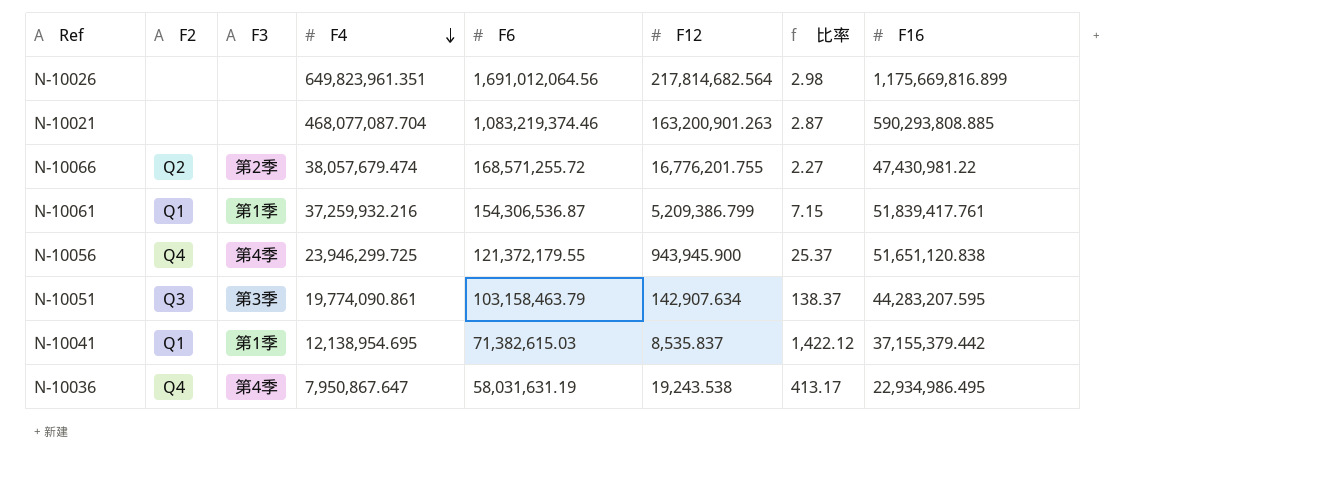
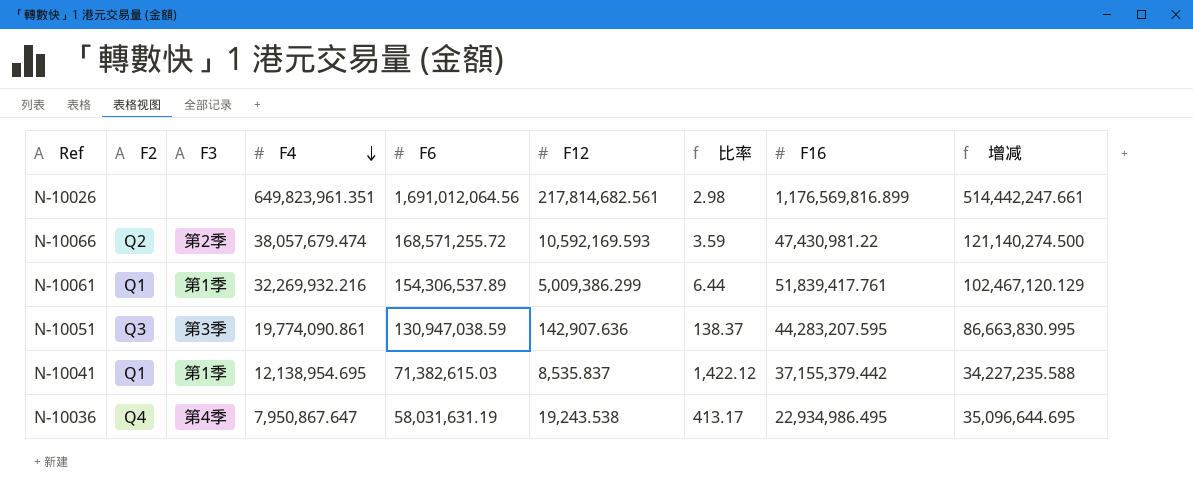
column 增减 | formula: none -> [F6] - [F16]
row N-10021: none | none | 468,077,087.704 | 1,083,219,374.46 | 163,200,901.263 | 2.87 | 590,293,808.885 -> none
row N-10056: Q4 | 第4季 | 23,946,299.725 | 121,372,179.55 | 943,945.900 | 25.37 | 51,651,120.838 -> none
N-10026 | F12: 217,814,682.564 -> 217,814,682.561
N-10026 | F16: 1,175,669,816.899 -> 1,176,569,816.899
N-10066 | F12: 16,776,201.755 -> 10,592,169.593
N-10066 | 比率: 2.27 -> 3.59
N-10061 | F4: 37,259,932.216 -> 32,269,932.216
N-10061 | F6: 154,306,536.87 -> 154,306,537.89
N-10061 | F12: 5,209,386.799 -> 5,009,386.299
N-10061 | 比率: 7.15 -> 6.44
N-10051 | F6: 103,158,463.79 -> 130,947,038.59
N-10051 | F12: 142,907.634 -> 142,907.636

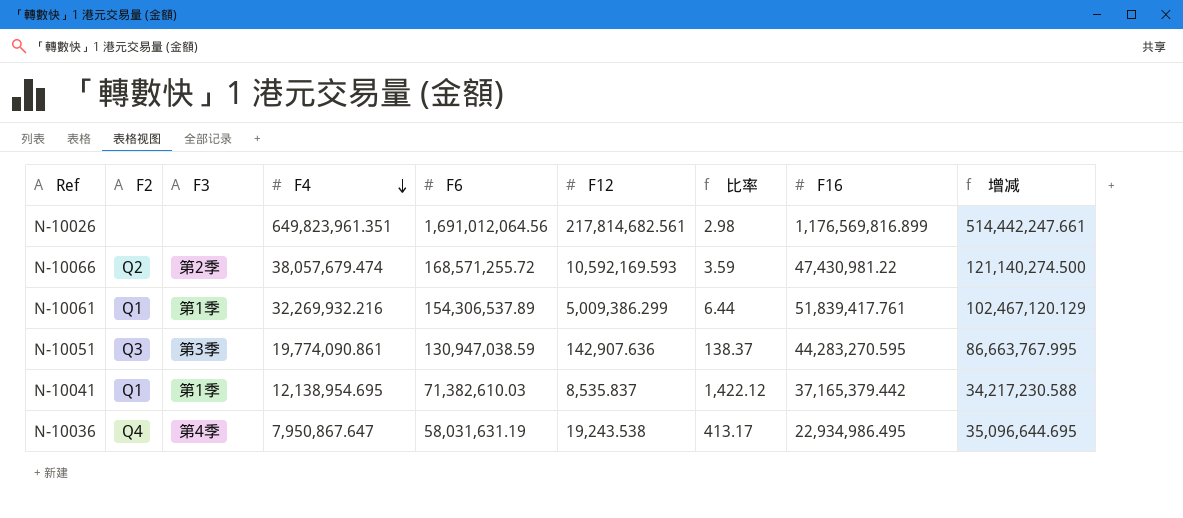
N-10051 | F16: 44,283,207.595 -> 44,283,270.595
N-10051 | 增减: 86,663,830.995 -> 86,663,767.995
N-10041 | F6: 71,382,615.03 -> 71,382,610.03
N-10041 | F16: 37,155,379.442 -> 37,165,379.442
N-10041 | 增减: 34,227,235.588 -> 34,217,230.588

